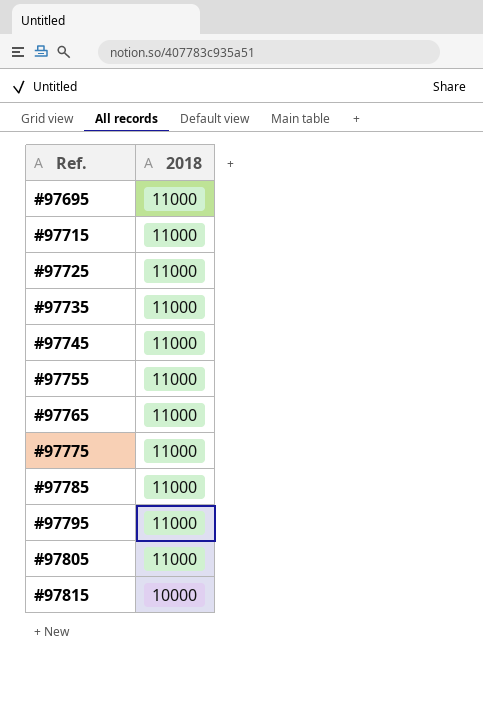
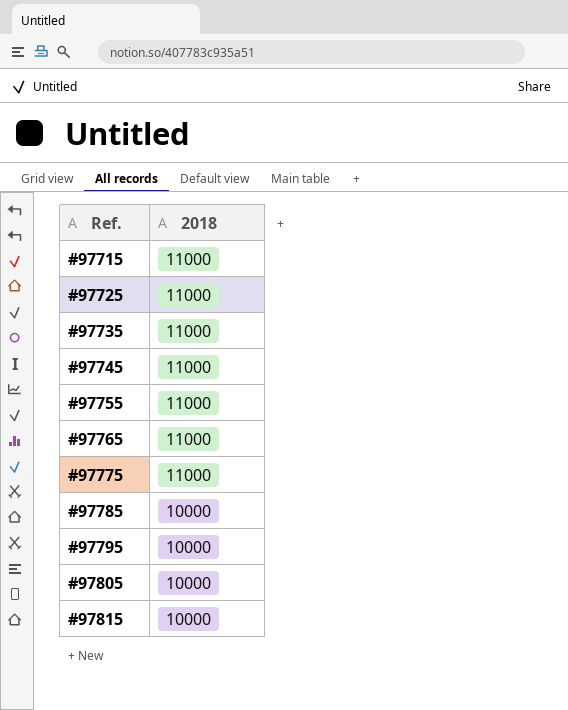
row #97695: 11000 -> none
#97785 | 2018: 11000 -> 10000
#97795 | 2018: 11000 -> 10000
#97805 | 2018: 11000 -> 10000

